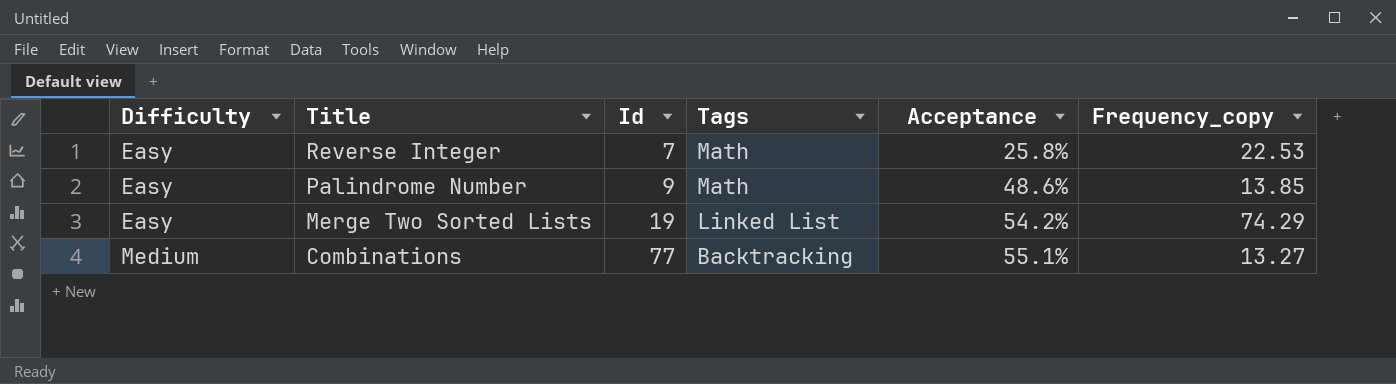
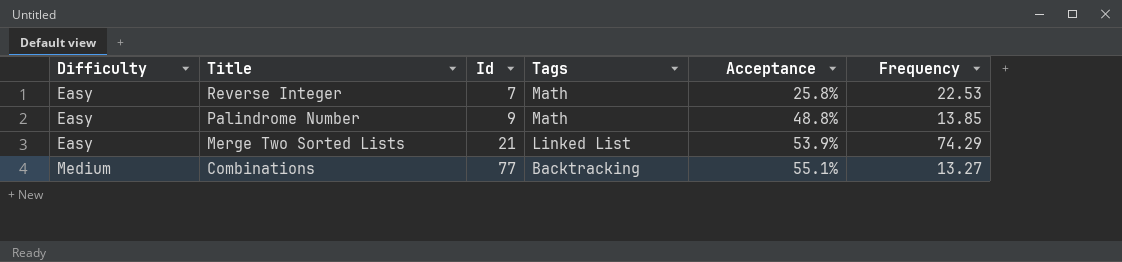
column name: Frequency_copy -> Frequency
Palindrome Number | Acceptance: 48.6% -> 48.8%
Merge Two Sorted Lists | Id: 19 -> 21
Merge Two Sorted Lists | Acceptance: 54.2% -> 53.9%

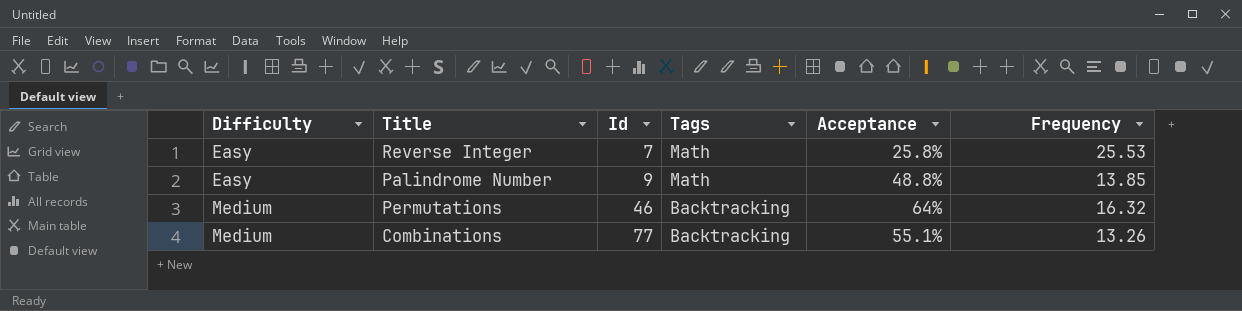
row Merge Two Sorted Lists: Easy | 21 | Linked List | 53.9% | 74.29 -> none
Reverse Integer | Frequency: 22.53 -> 25.53
row Permutations: none -> Medium | 46 | Backtracking | 64% | 16.32
Combinations | Frequency: 13.27 -> 13.26

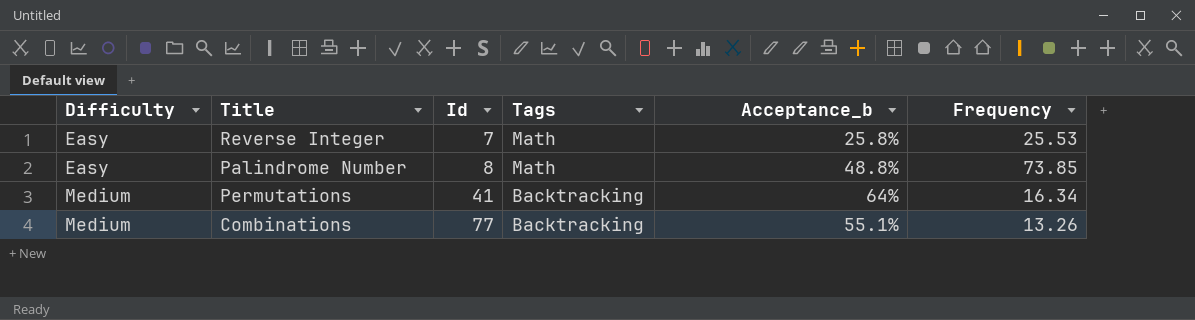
column name: Acceptance -> Acceptance_b
Palindrome Number | Id: 9 -> 8
Palindrome Number | Frequency: 13.85 -> 73.85
Permutations | Id: 46 -> 41
Permutations | Frequency: 16.32 -> 16.34

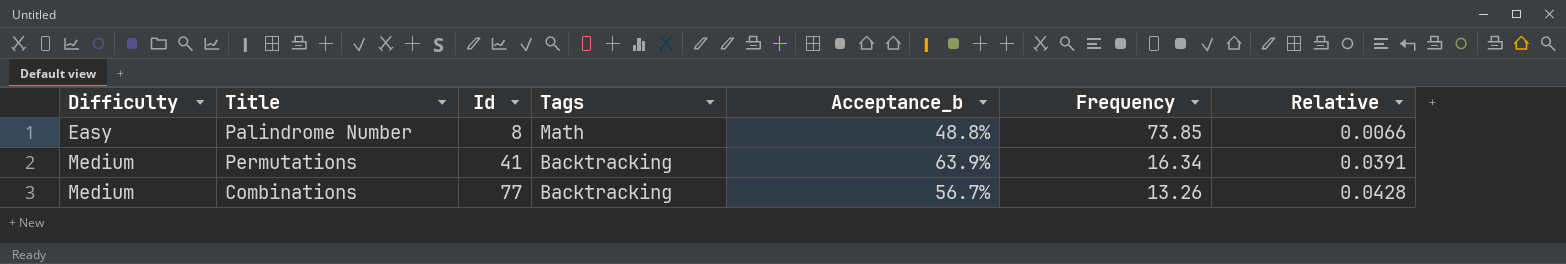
column Relative | formula: none -> [Acceptance_b] / [Frequency]
row Reverse Integer: Easy | 7 | Math | 25.8% | 25.53 -> none
Permutations | Acceptance_b: 64% -> 63.9%
Combinations | Acceptance_b: 55.1% -> 56.7%

